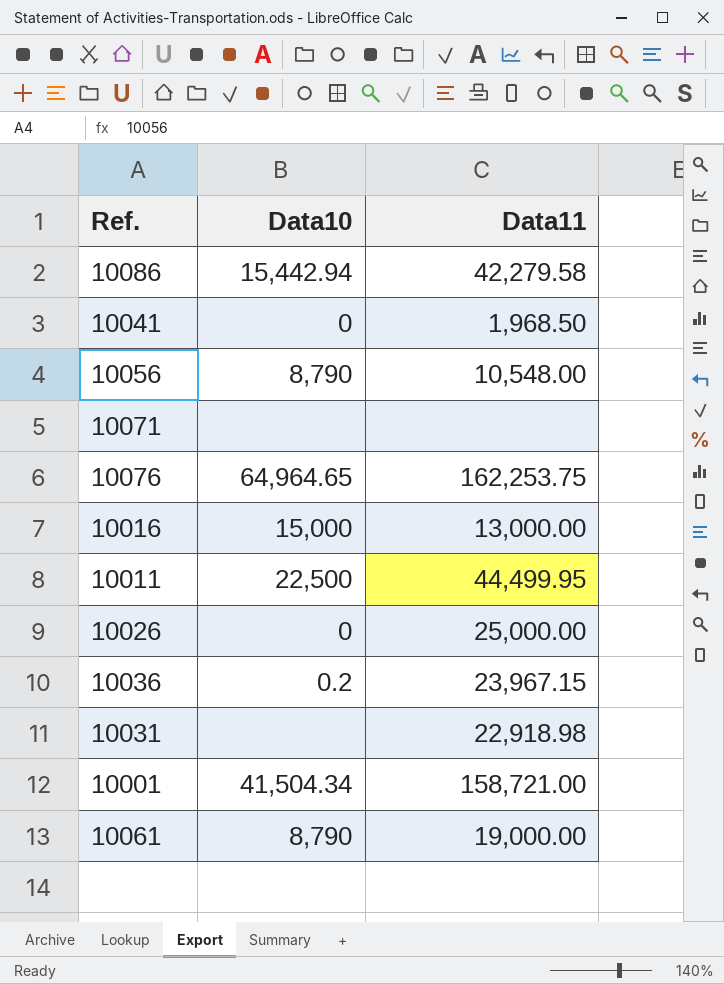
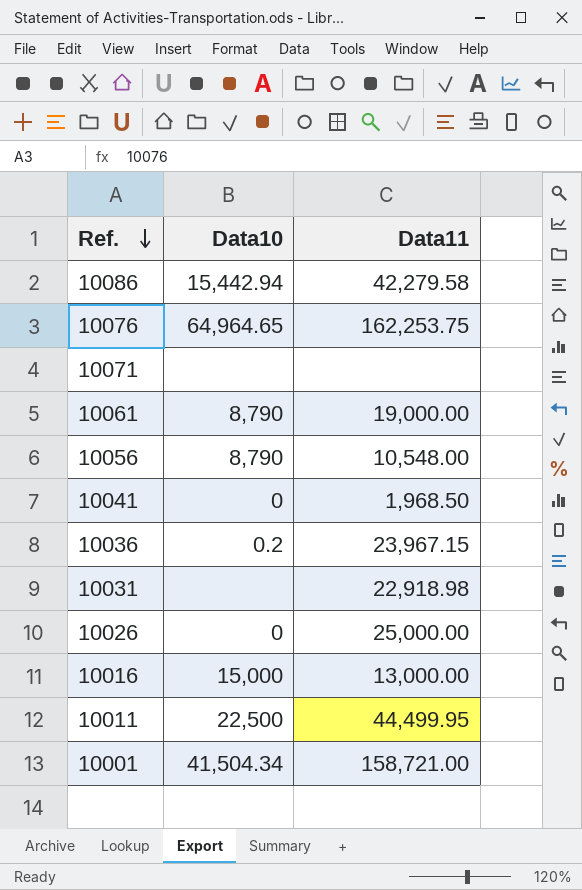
row order: none -> Ref. descending

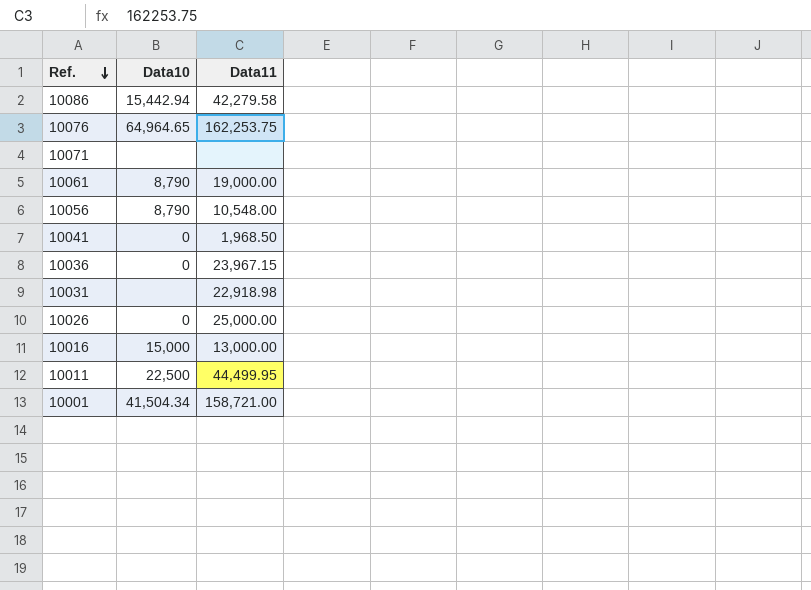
10036 | Data10: 0.2 -> 0

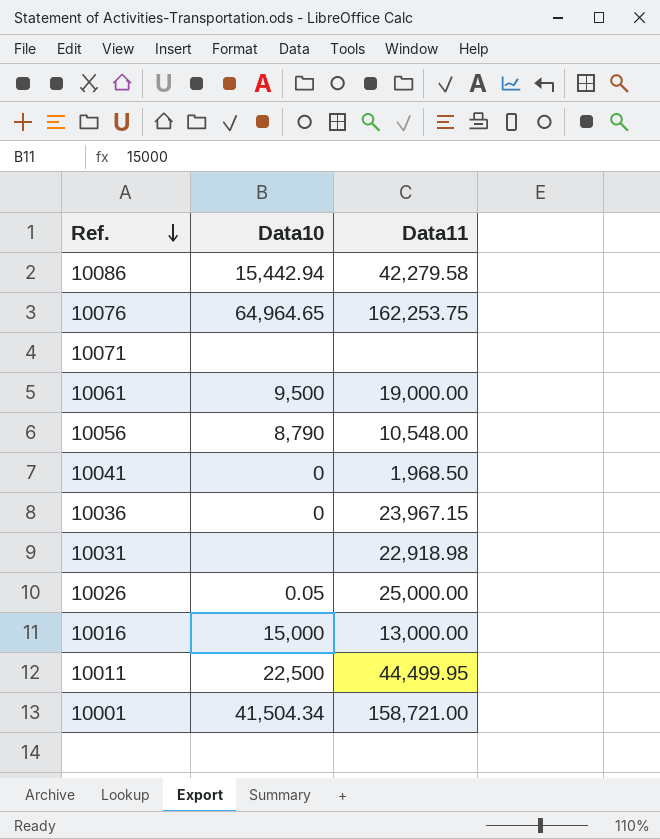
10061 | Data10: 8,790 -> 9,500
10026 | Data10: 0 -> 0.05

